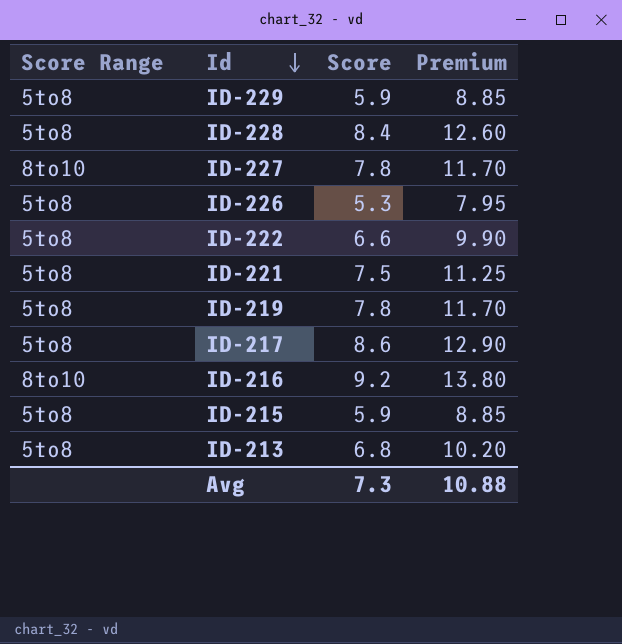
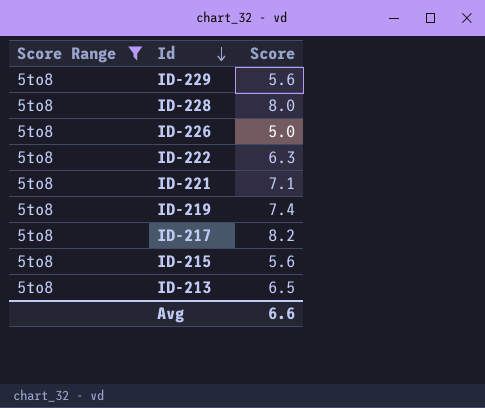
filter: none -> Score Range = 5to8
column Premium | formula: [Score] * 1.5 -> none
ID-229 | Score: 5.9 -> 5.6
ID-228 | Score: 8.4 -> 8.0
ID-226 | Score: 5.3 -> 5.0
ID-222 | Score: 6.6 -> 6.3
ID-221 | Score: 7.5 -> 7.1
ID-219 | Score: 7.8 -> 7.4
ID-217 | Score: 8.6 -> 8.2
ID-215 | Score: 5.9 -> 5.6
ID-213 | Score: 6.8 -> 6.5
Avg | Score: 7.3 -> 6.6

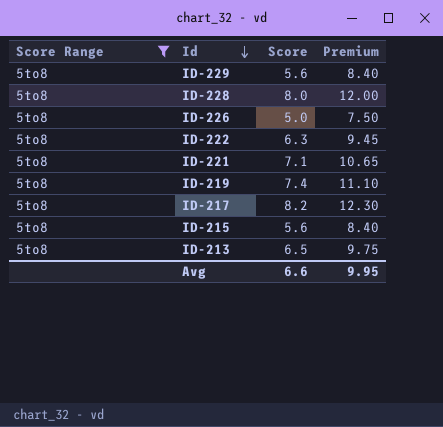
column Premium | formula: none -> [Score] * 1.5

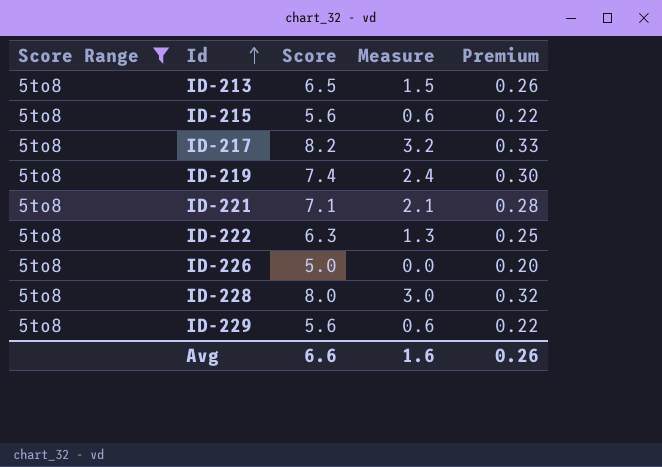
row order: Id descending -> Id ascending
column Measure | formula: none -> [Score] - 5
column Premium | formula: [Score] * 1.5 -> [Score] * 0.04
Avg | Premium: 9.95 -> 0.26

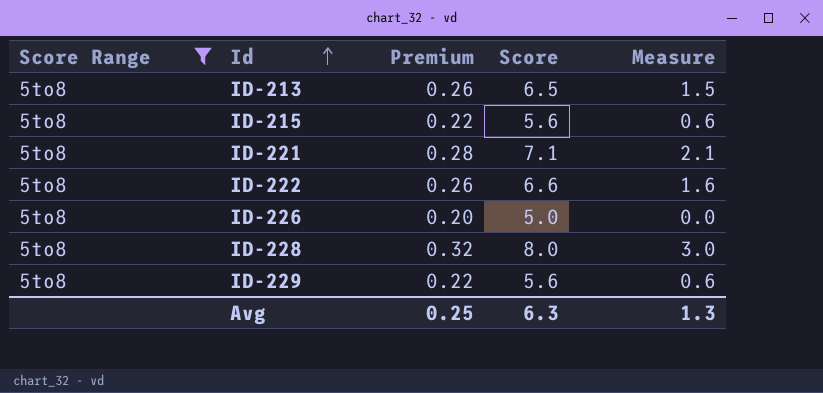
column Premium | position: 5 -> 3
row ID-217: 5to8 | 8.2 | 3.2 | 0.33 -> none
row ID-219: 5to8 | 7.4 | 2.4 | 0.30 -> none
ID-222 | Premium: 0.25 -> 0.26
ID-222 | Score: 6.3 -> 6.6
ID-222 | Measure: 1.3 -> 1.6
Avg | Premium: 0.26 -> 0.25
Avg | Score: 6.6 -> 6.3
Avg | Measure: 1.6 -> 1.3

